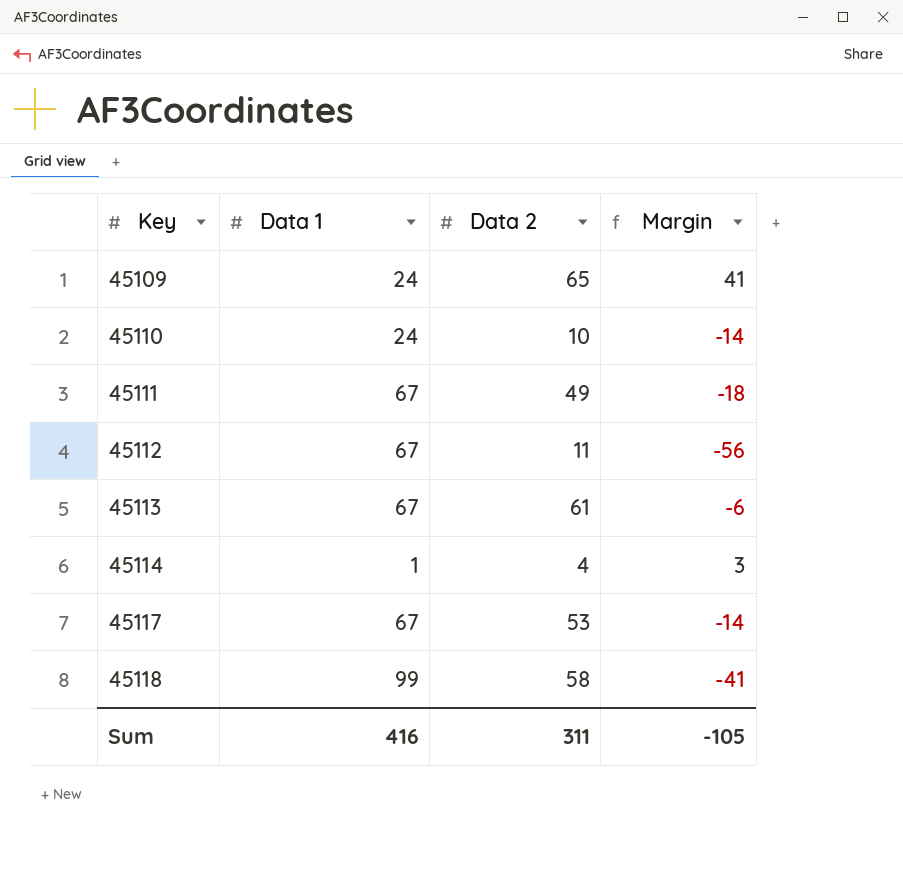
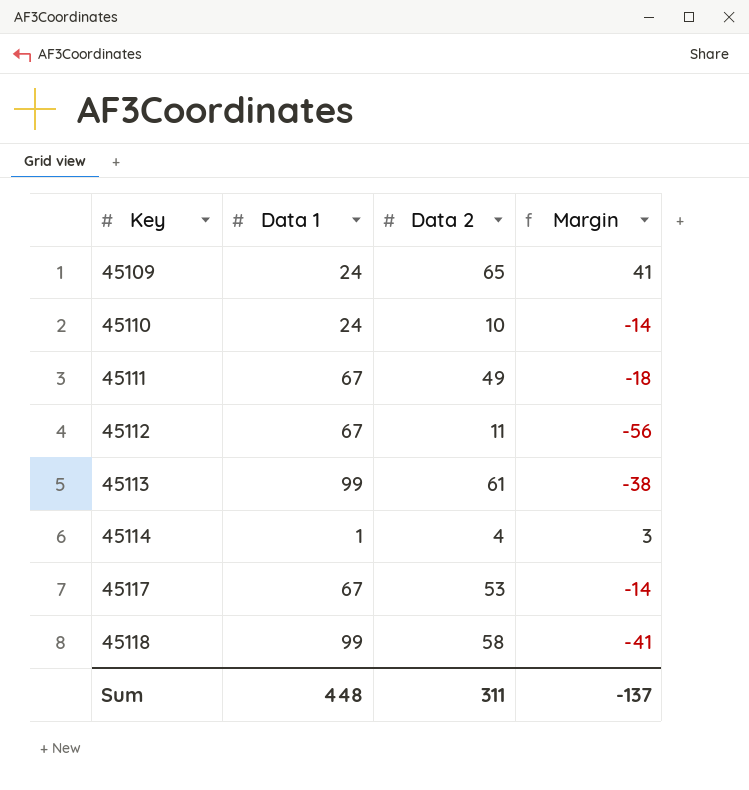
45113 | Data 1: 67 -> 99
45113 | Margin: -6 -> -38
Sum | Data 1: 416 -> 448
Sum | Margin: -105 -> -137

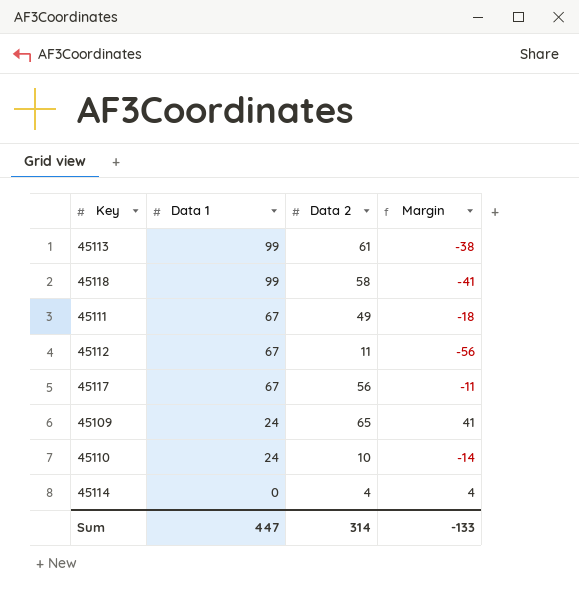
row order: Key ascending -> Data 1 descending
45117 | Data 2: 53 -> 56
45117 | Margin: -14 -> -11
45114 | Data 1: 1 -> 0
45114 | Margin: 3 -> 4
Sum | Data 1: 448 -> 447
Sum | Data 2: 311 -> 314
Sum | Margin: -137 -> -133

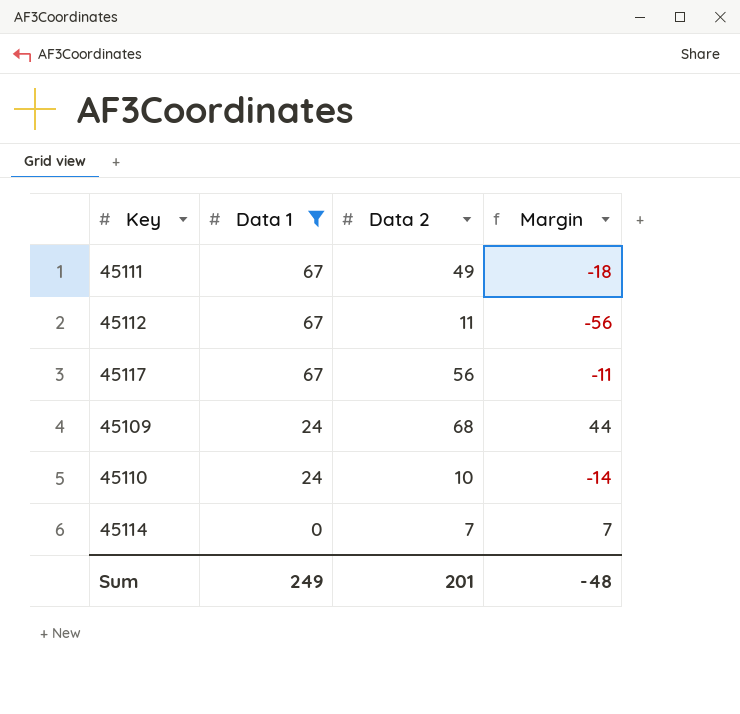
filter: none -> Data 1 != 99
45109 | Data 2: 65 -> 68
45109 | Margin: 41 -> 44
45114 | Data 2: 4 -> 7
45114 | Margin: 4 -> 7
Sum | Data 1: 447 -> 249
Sum | Data 2: 314 -> 201
Sum | Margin: -133 -> -48

